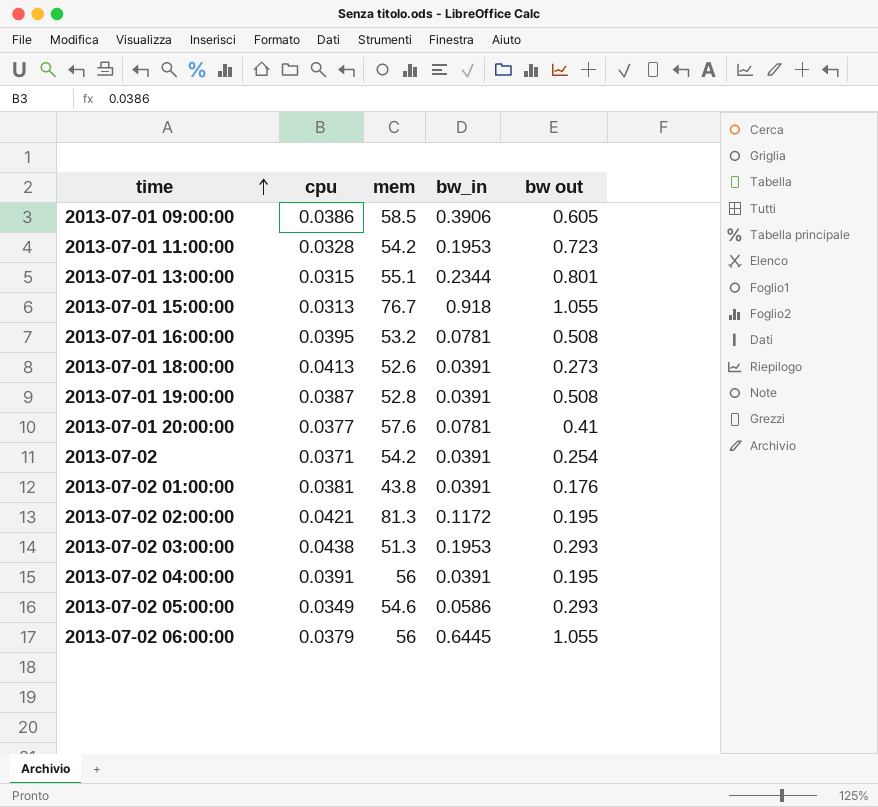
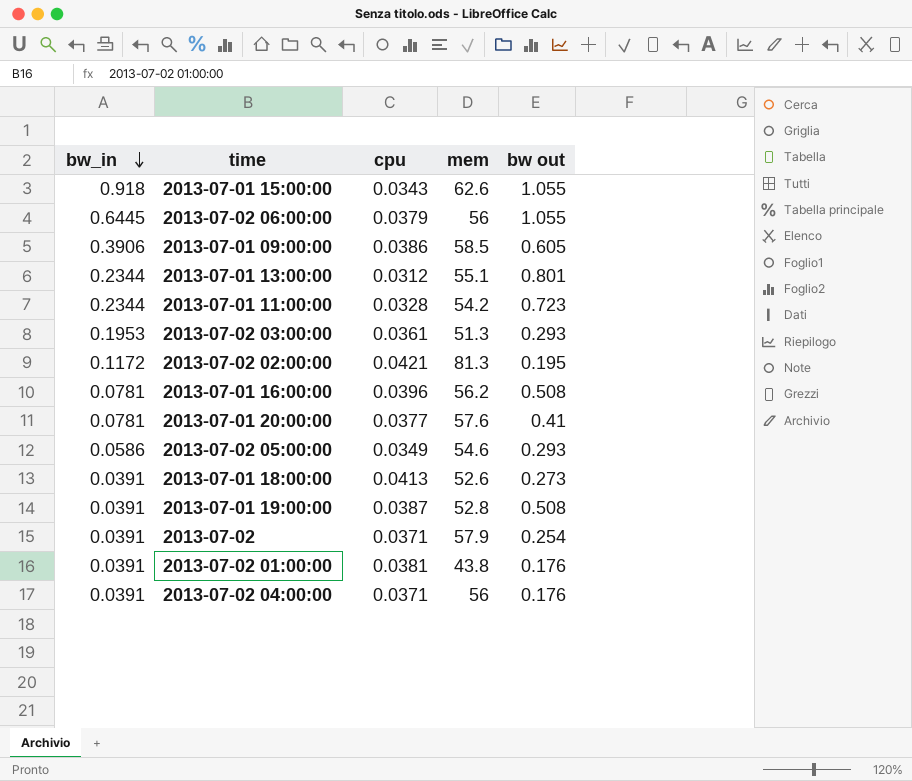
row order: time ascending -> bw_in descending
column bw_in | position: 4 -> 1
2013-07-01 15:00:00 | cpu: 0.0313 -> 0.0343
2013-07-01 15:00:00 | mem: 76.7 -> 62.6
2013-07-01 13:00:00 | cpu: 0.0315 -> 0.0312
2013-07-01 11:00:00 | bw_in: 0.1953 -> 0.2344
2013-07-02 03:00:00 | cpu: 0.0438 -> 0.0361
2013-07-01 16:00:00 | cpu: 0.0395 -> 0.0396
2013-07-01 16:00:00 | mem: 53.2 -> 56.2
2013-07-02 | mem: 54.2 -> 57.9
2013-07-02 04:00:00 | cpu: 0.0391 -> 0.0371
2013-07-02 04:00:00 | bw out: 0.195 -> 0.176

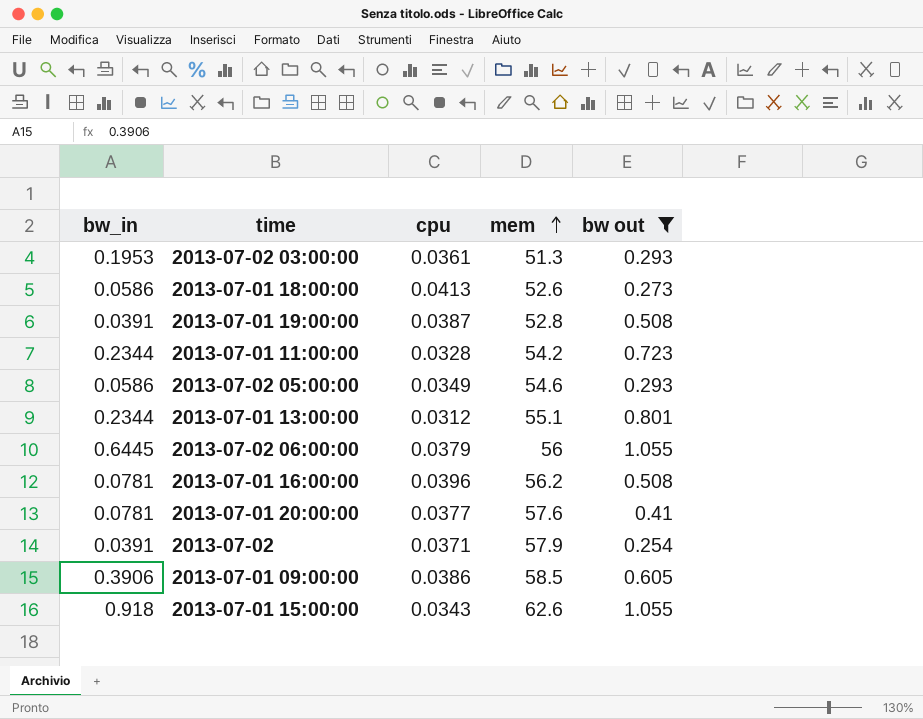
filter: none -> bw out >= 0.254
row order: bw_in descending -> mem ascending
2013-07-01 18:00:00 | bw_in: 0.0391 -> 0.0586

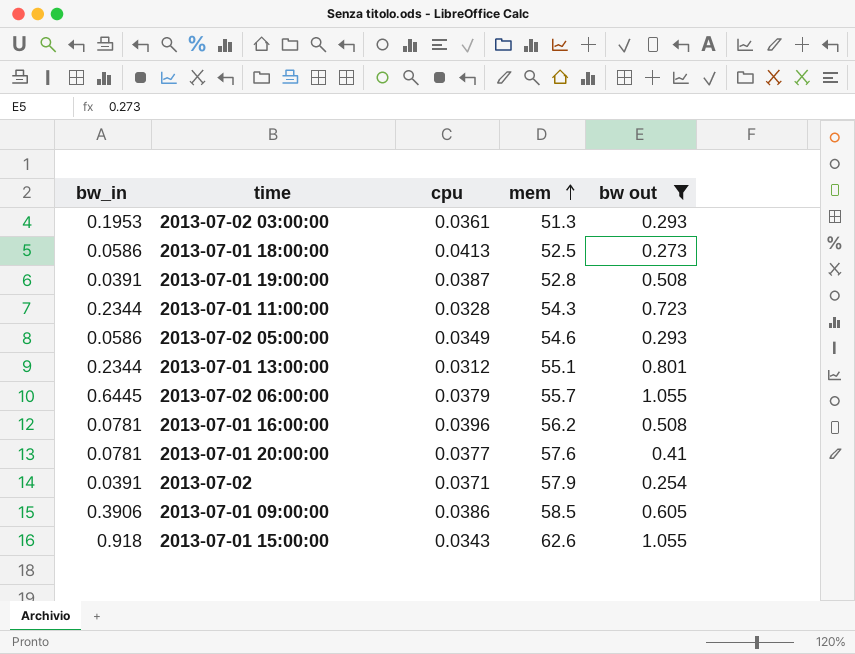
2013-07-01 18:00:00 | mem: 52.6 -> 52.5
2013-07-01 11:00:00 | mem: 54.2 -> 54.3
2013-07-02 06:00:00 | mem: 56 -> 55.7

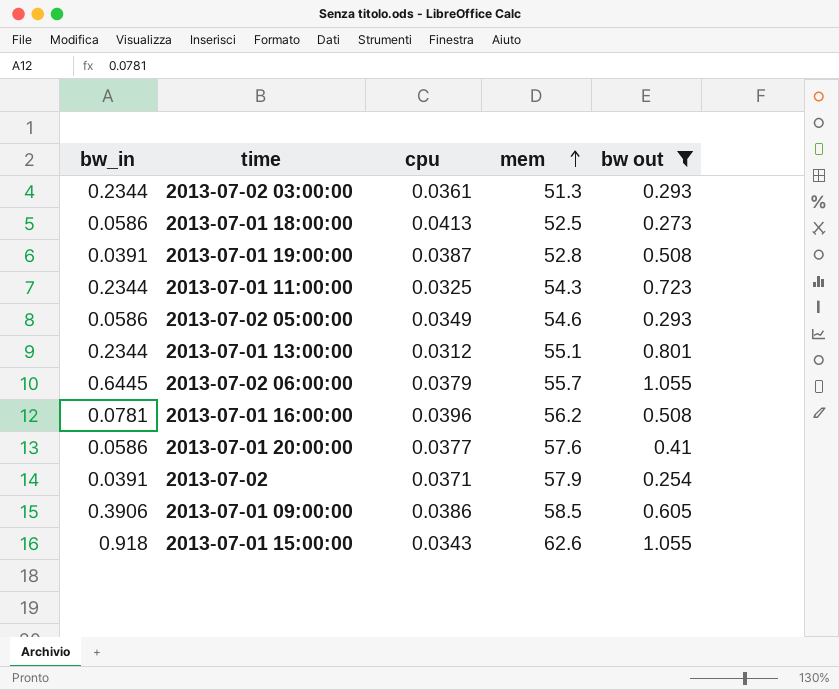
2013-07-02 03:00:00 | bw_in: 0.1953 -> 0.2344
2013-07-01 11:00:00 | cpu: 0.0328 -> 0.0325
2013-07-01 20:00:00 | bw_in: 0.0781 -> 0.0586

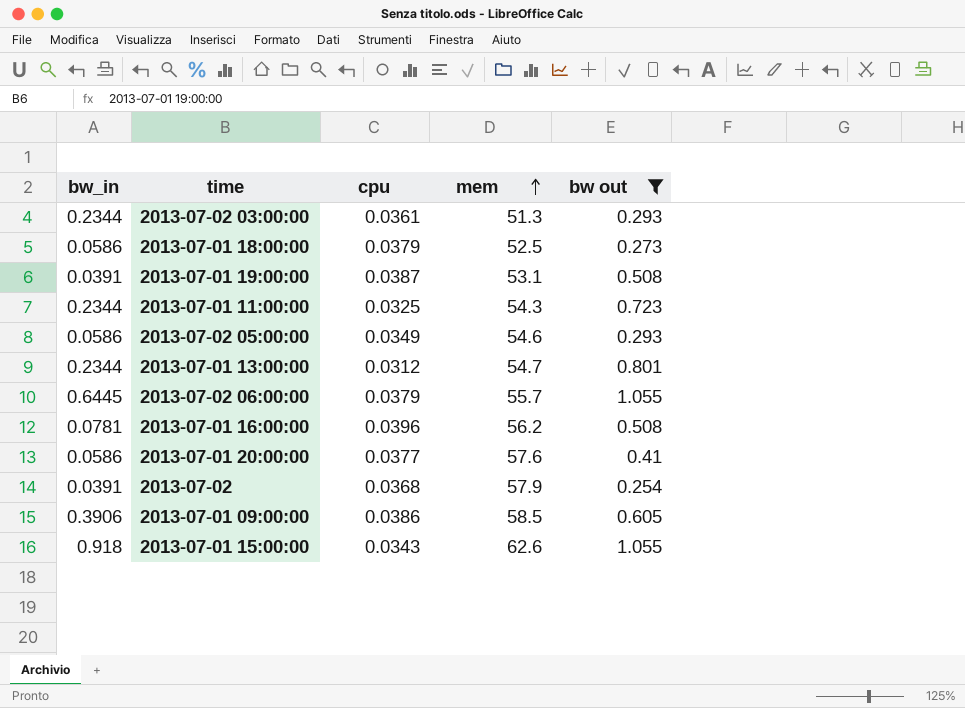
2013-07-01 18:00:00 | cpu: 0.0413 -> 0.0379
2013-07-01 19:00:00 | mem: 52.8 -> 53.1
2013-07-01 13:00:00 | mem: 55.1 -> 54.7
2013-07-02 | cpu: 0.0371 -> 0.0368

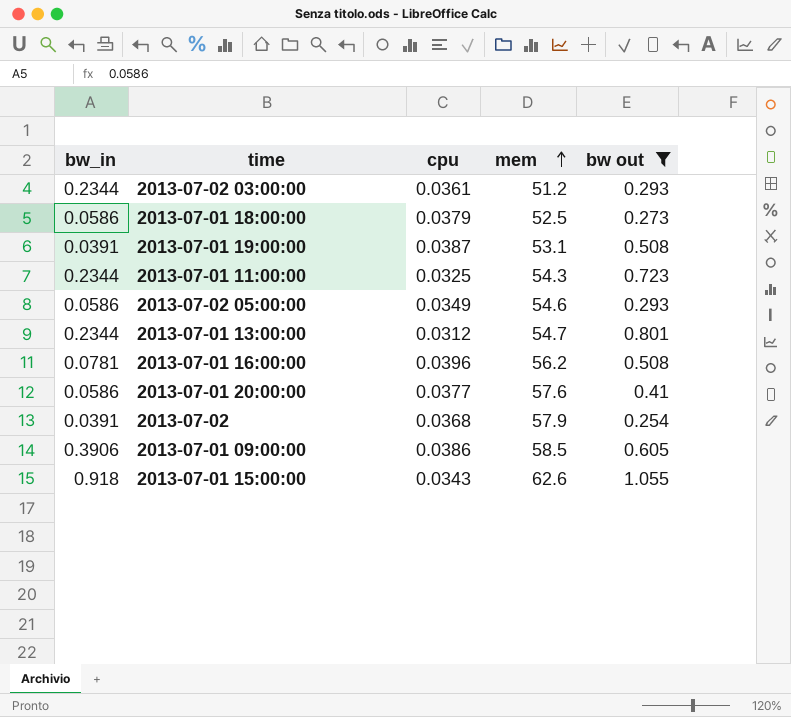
row 2013-07-02 06:00:00: 0.6445 | 0.0379 | 55.7 | 1.055 -> none
2013-07-02 03:00:00 | mem: 51.3 -> 51.2

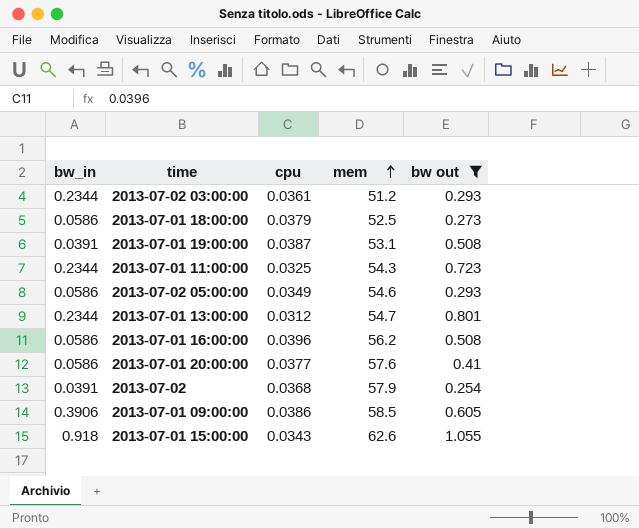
2013-07-01 16:00:00 | bw_in: 0.0781 -> 0.0586

